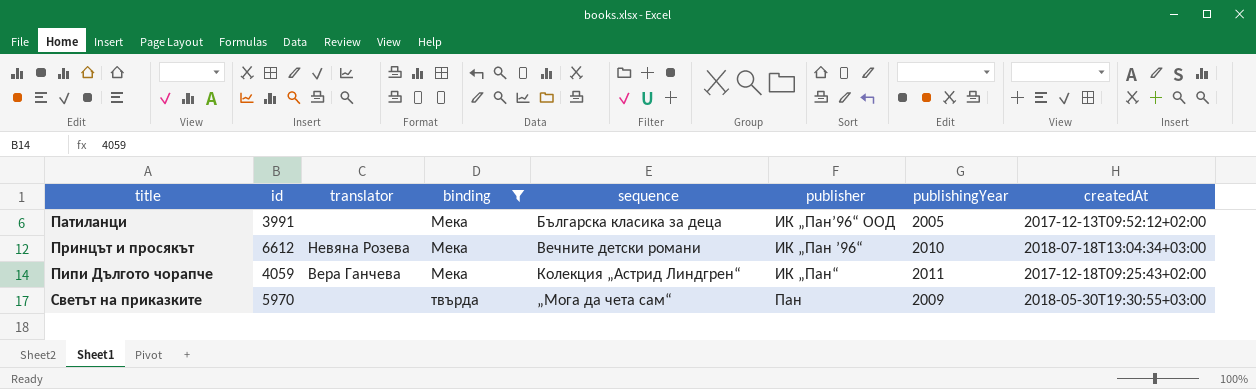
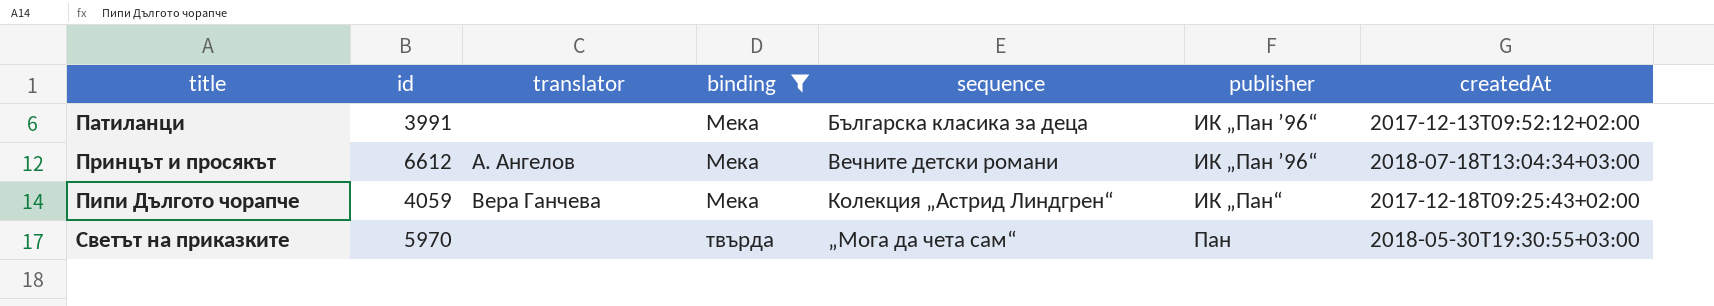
column publishingYear | position: 7 -> none
Патиланци | publisher: ИК „Пан’96“ ООД -> ИК „Пан ’96“
Принцът и просякът | translator: Невяна Розева -> А. Ангелов

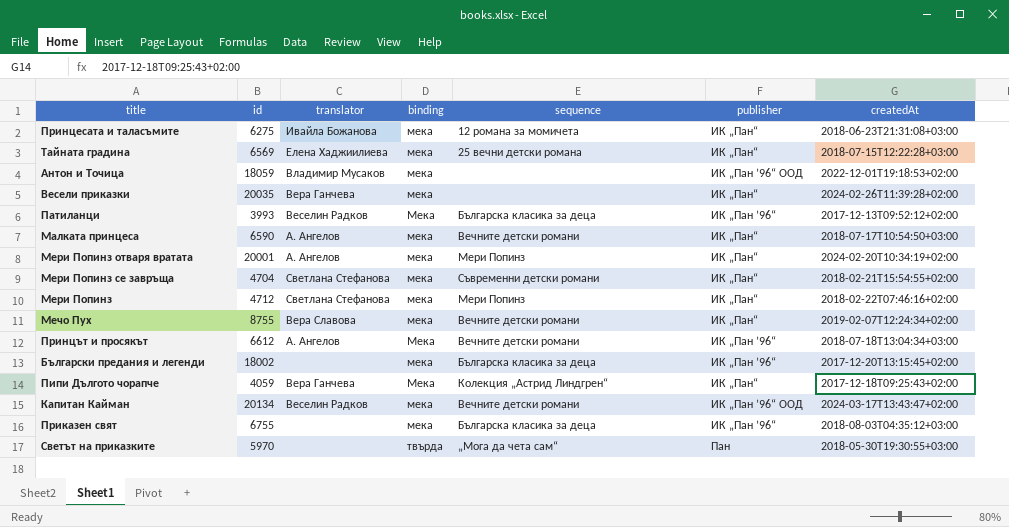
filter: binding != мека -> none
Патиланци | id: 3991 -> 3993
Патиланци | translator: none -> Веселин Радков

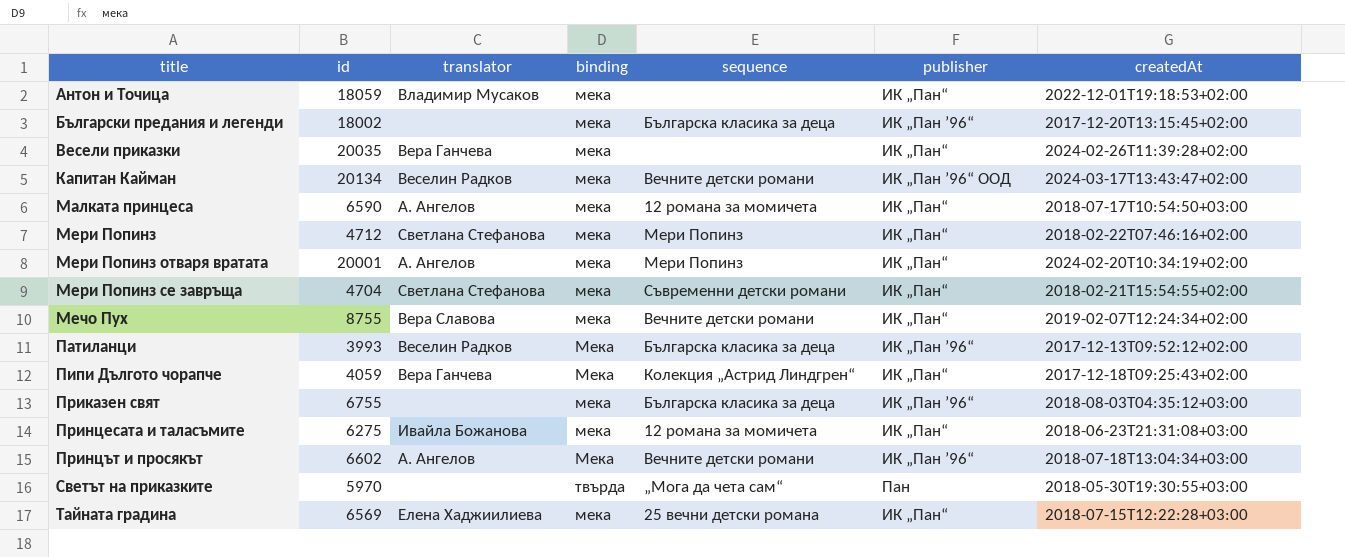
row order: binding ascending -> title ascending
Антон и Точица | publisher: ИК „Пан ’96“ ООД -> ИК „Пан“
Малката принцеса | sequence: Вечните детски романи -> 12 романа за момичета
Принцът и просякът | id: 6612 -> 6602

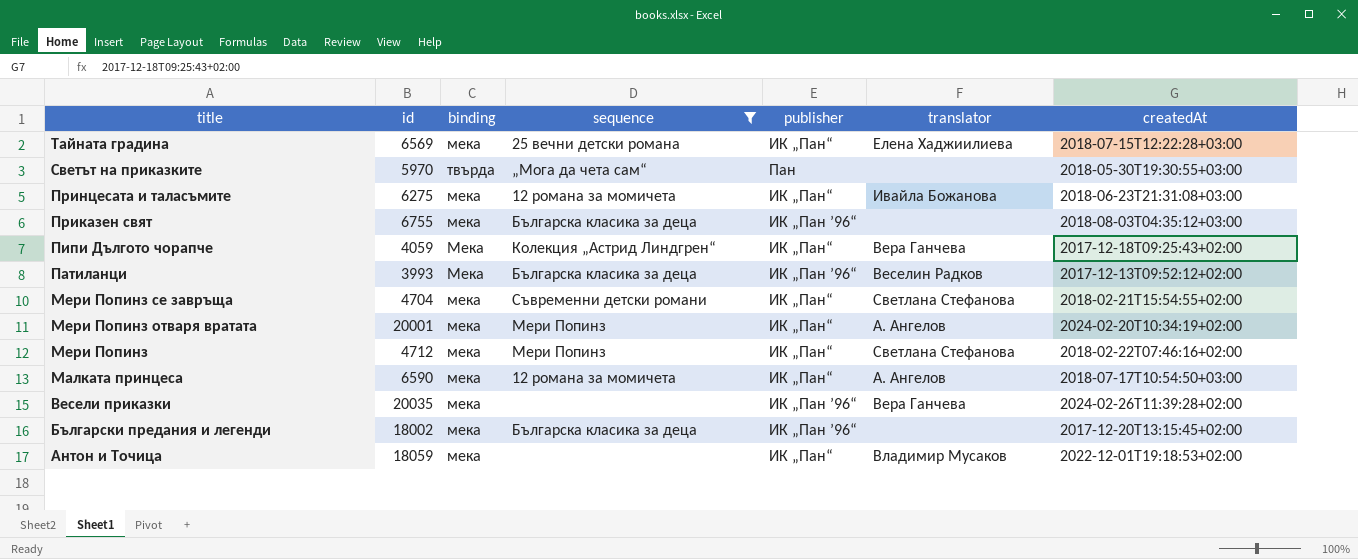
filter: none -> sequence != Вечните детски романи
row order: title ascending -> title descending
column translator | position: 3 -> 6
Весели приказки | publisher: ИК „Пан“ -> ИК „Пан ’96“

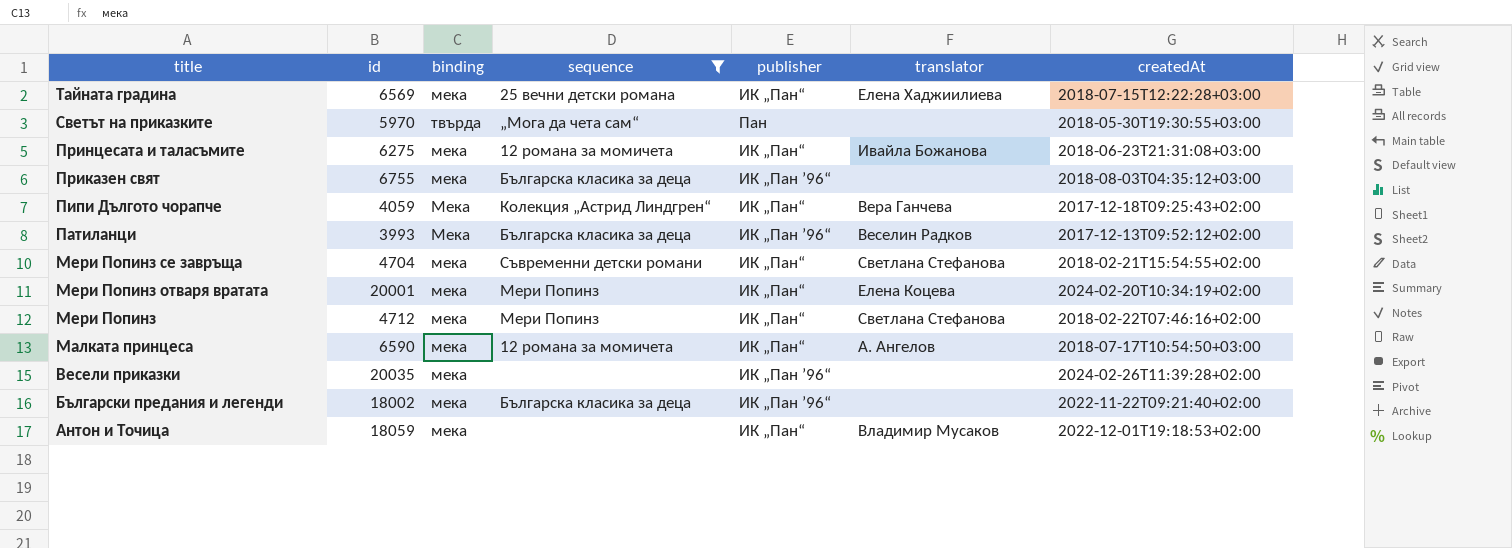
Мери Попинз отваря вратата | translator: А. Ангелов -> Елена Коцева
Весели приказки | translator: Вера Ганчева -> none
Български предания и легенди | createdAt: 2017-12-20T13:15:45+02:00 -> 2022-11-22T09:21:40+02:00

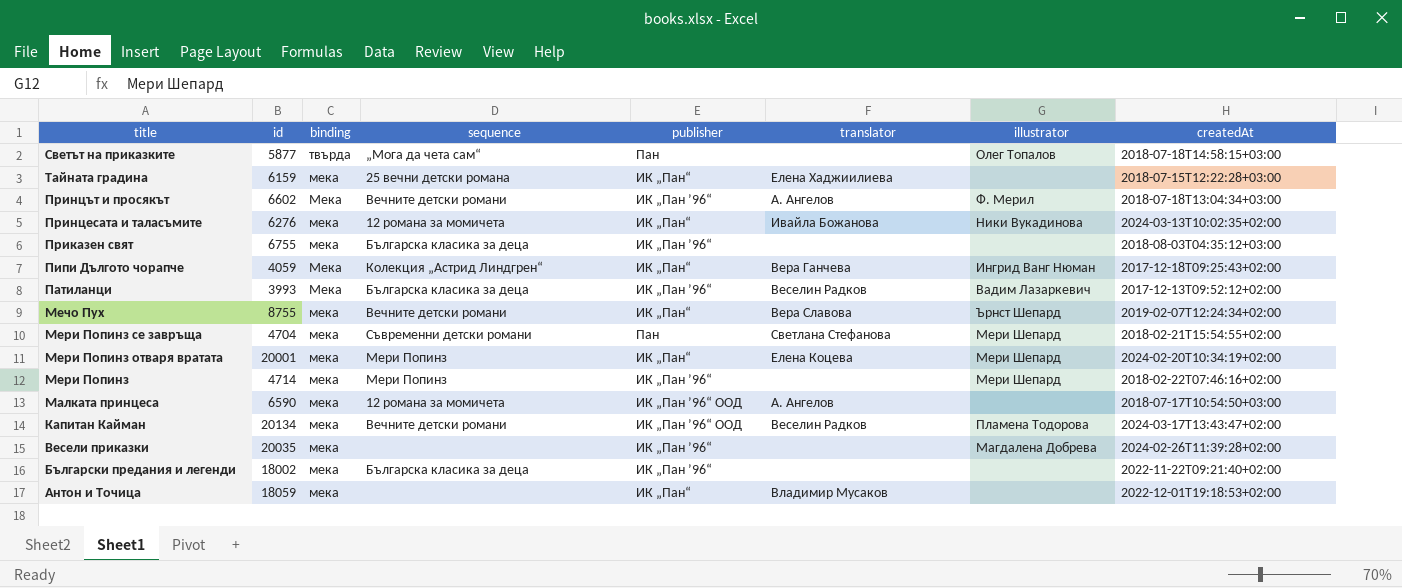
filter: sequence != Вечните детски романи -> none
row order: title descending -> binding descending
column illustrator | position: none -> 7
Светът на приказките | id: 5970 -> 5877
Светът на приказките | createdAt: 2018-05-30T19:30:55+03:00 -> 2018-07-18T14:58:15+03:00
Тайната градина | id: 6569 -> 6159
Принцесата и таласъмите | id: 6275 -> 6276
Принцесата и таласъмите | createdAt: 2018-06-23T21:31:08+03:00 -> 2024-03-13T10:02:35+02:00
Мери Попинз се завръща | publisher: ИК „Пан“ -> Пан
Мери Попинз | id: 4712 -> 4714
Мери Попинз | publisher: ИК „Пан“ -> ИК „Пан ’96“
Мери Попинз | translator: Светлана Стефанова -> none
Малката принцеса | publisher: ИК „Пан“ -> ИК „Пан ’96“ ООД

